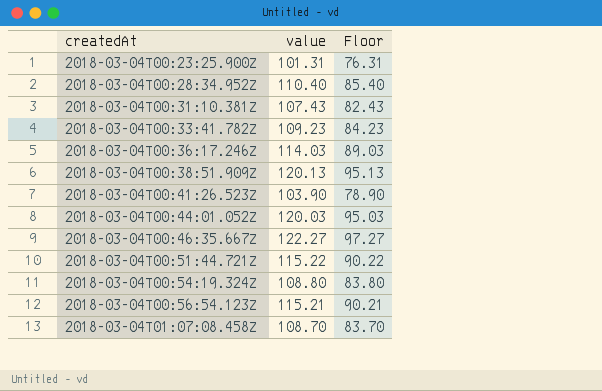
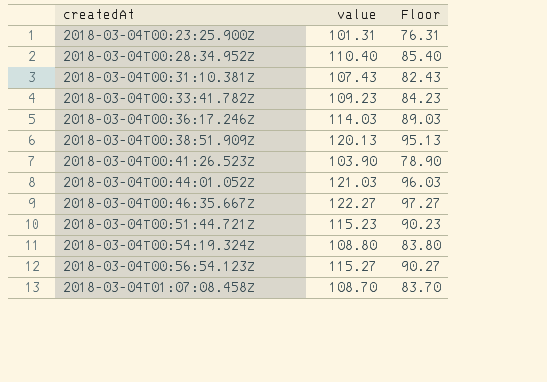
2018-03-04T00:44:01.052Z | value: 120.03 -> 121.03
2018-03-04T00:44:01.052Z | Floor: 95.03 -> 96.03
2018-03-04T00:51:44.721Z | value: 115.22 -> 115.23
2018-03-04T00:51:44.721Z | Floor: 90.22 -> 90.23
2018-03-04T00:56:54.123Z | value: 115.21 -> 115.27
2018-03-04T00:56:54.123Z | Floor: 90.21 -> 90.27

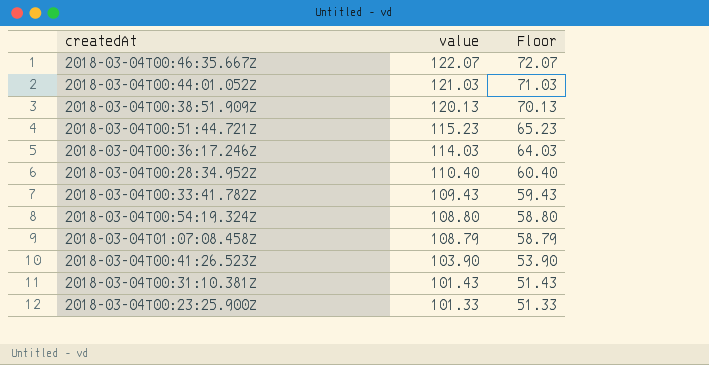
row order: createdAt ascending -> value descending
column Floor | formula: [value] - 25 -> [value] - 50
row 2018-03-04T00:56:54.123Z: 115.27 | 90.27 -> none
2018-03-04T00:46:35.667Z | value: 122.27 -> 122.07
2018-03-04T00:33:41.782Z | value: 109.23 -> 109.43
2018-03-04T01:07:08.458Z | value: 108.70 -> 108.79
2018-03-04T00:31:10.381Z | value: 107.43 -> 101.43
2018-03-04T00:23:25.900Z | value: 101.31 -> 101.33

